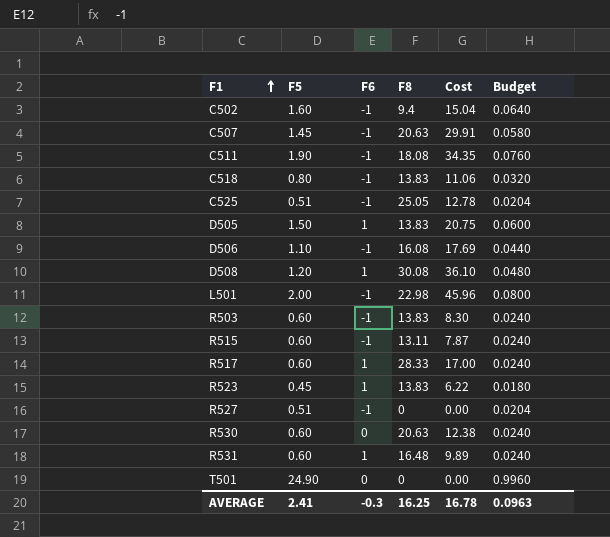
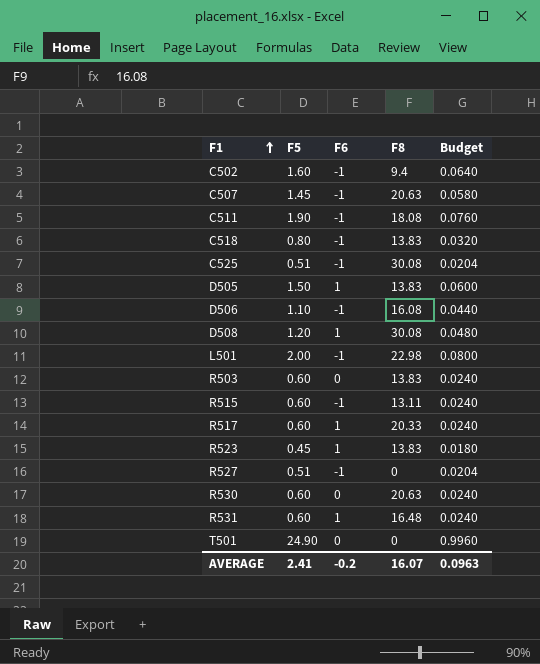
column Cost | formula: [F5] * [F8] -> none
C525 | F8: 25.05 -> 30.08
R503 | F6: -1 -> 0
R517 | F8: 28.33 -> 20.33
AVERAGE | F6: -0.3 -> -0.2
AVERAGE | F8: 16.25 -> 16.07

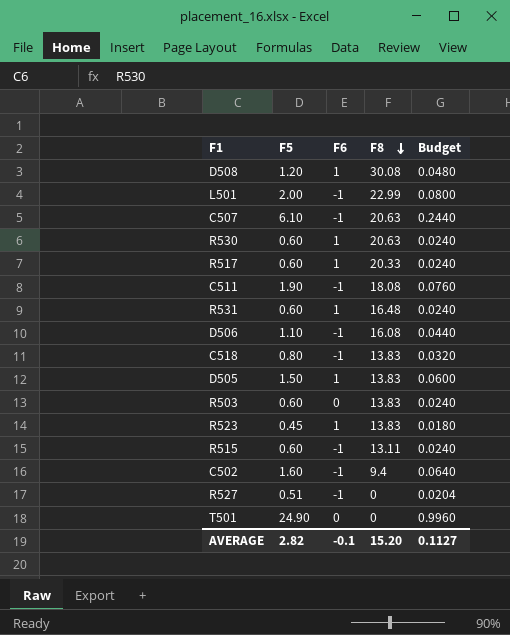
row order: F1 ascending -> F8 descending
row C525: 0.51 | -1 | 30.08 | 0.0204 -> none
L501 | F8: 22.98 -> 22.99
C507 | F5: 1.45 -> 6.10
C507 | Budget: 0.0580 -> 0.2440
R530 | F6: 0 -> 1
AVERAGE | F5: 2.41 -> 2.82
AVERAGE | F6: -0.2 -> -0.1
AVERAGE | F8: 16.07 -> 15.20
AVERAGE | Budget: 0.0963 -> 0.1127

